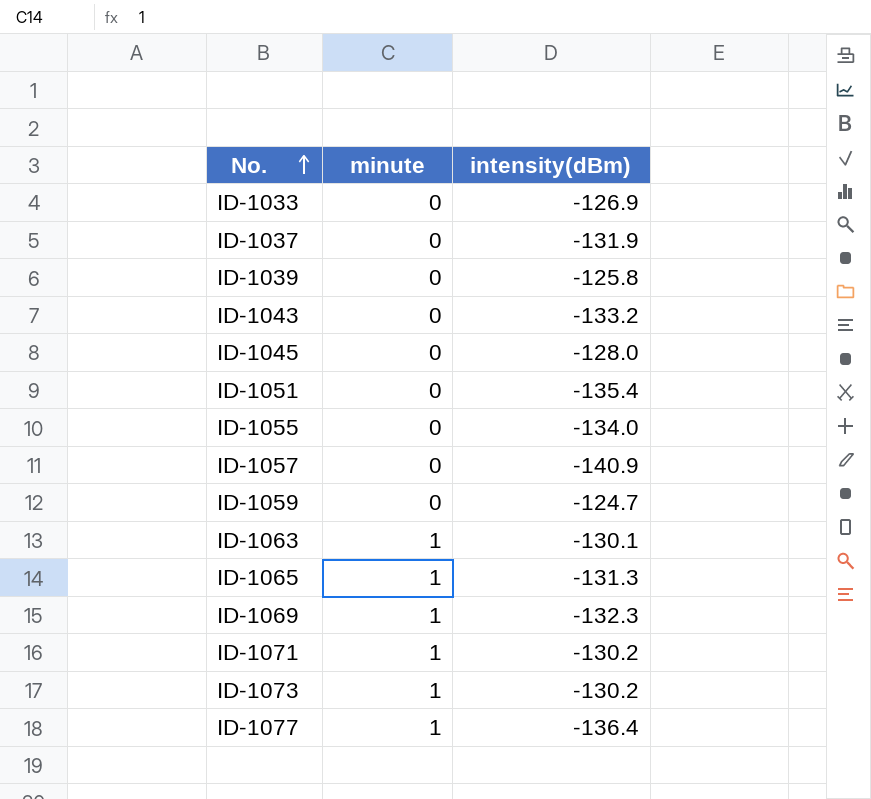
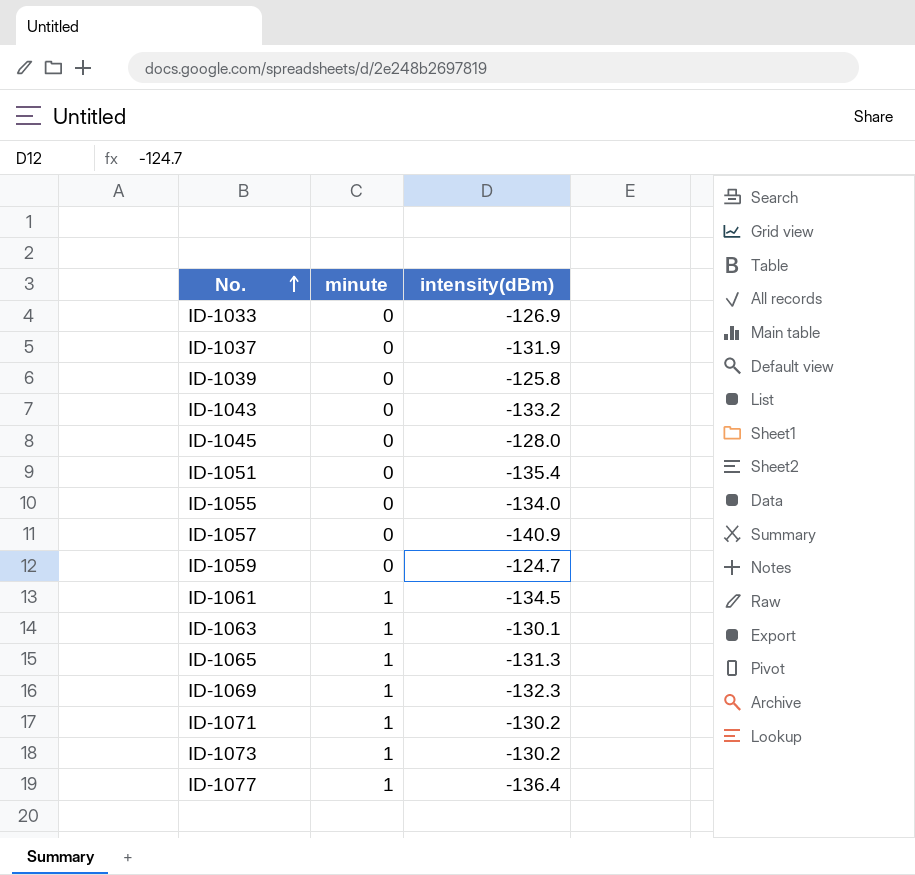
row ID-1061: none -> 1 | -134.5

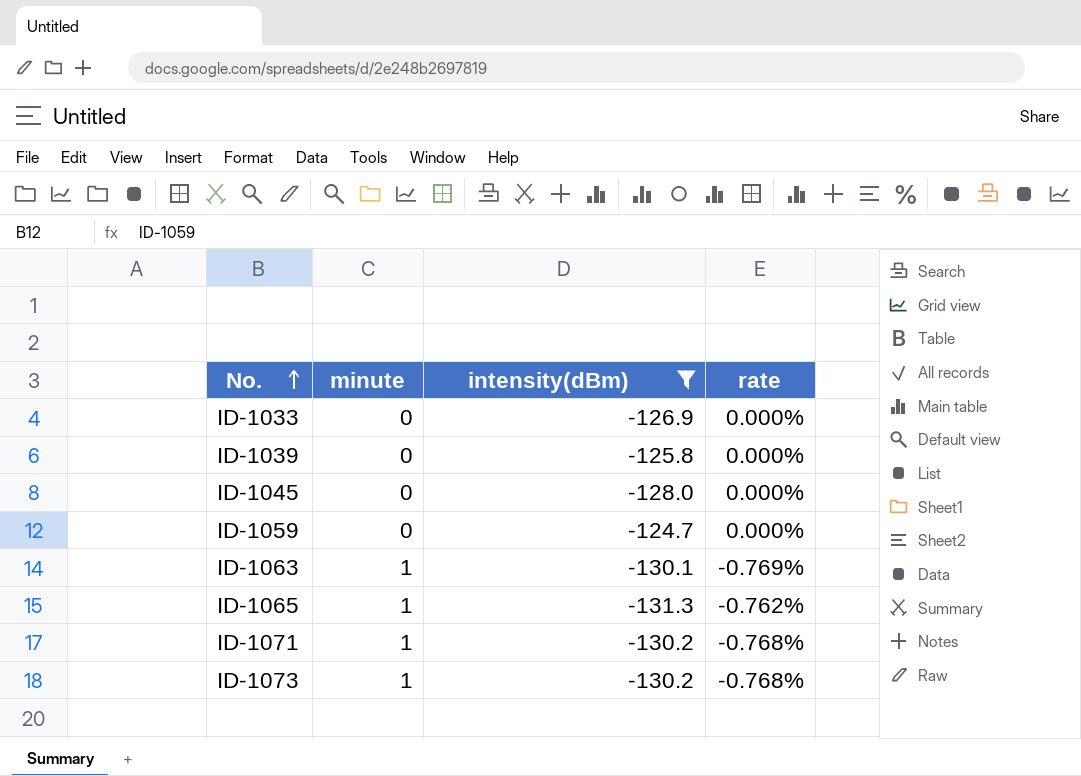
filter: none -> intensity(dBm) >= -131.3
column rate | formula: none -> [minute] / [intensity(dBm)]

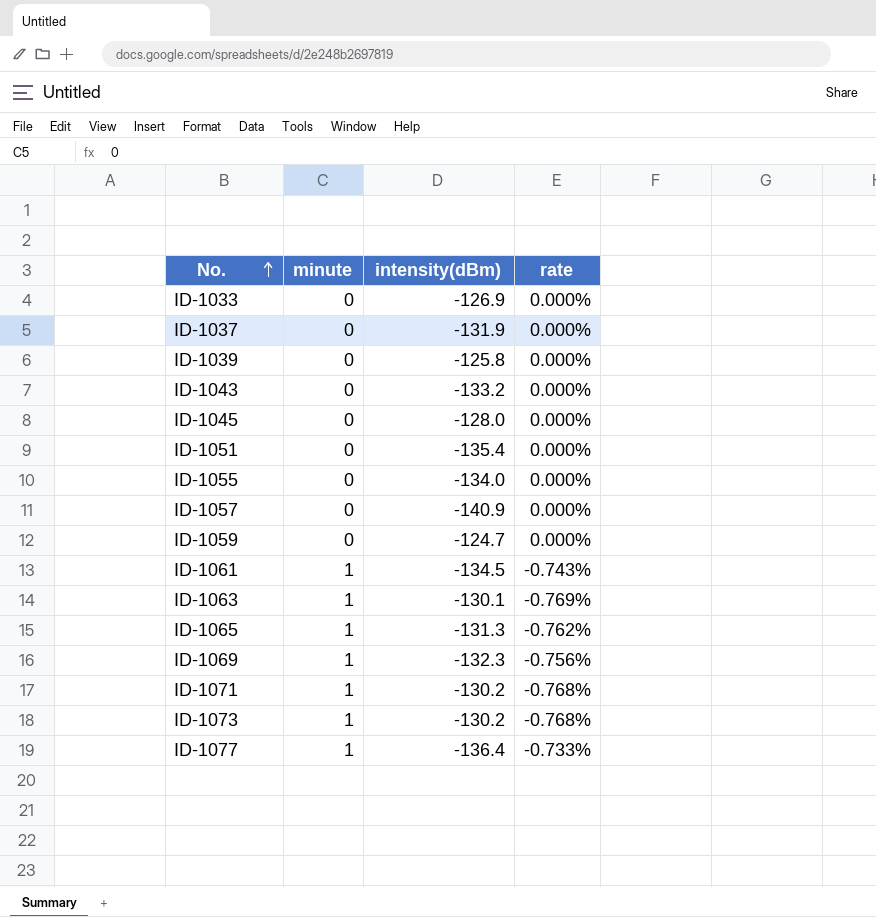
filter: intensity(dBm) >= -131.3 -> none

